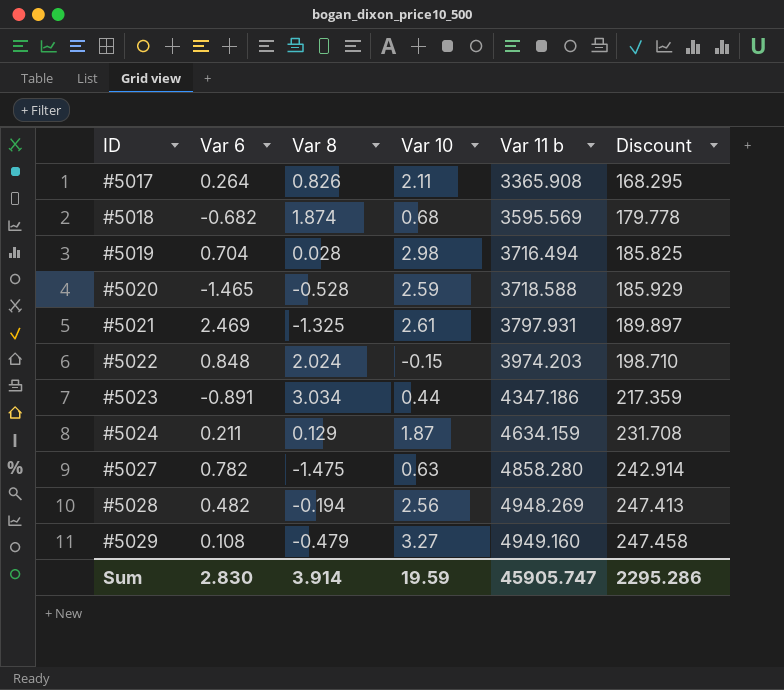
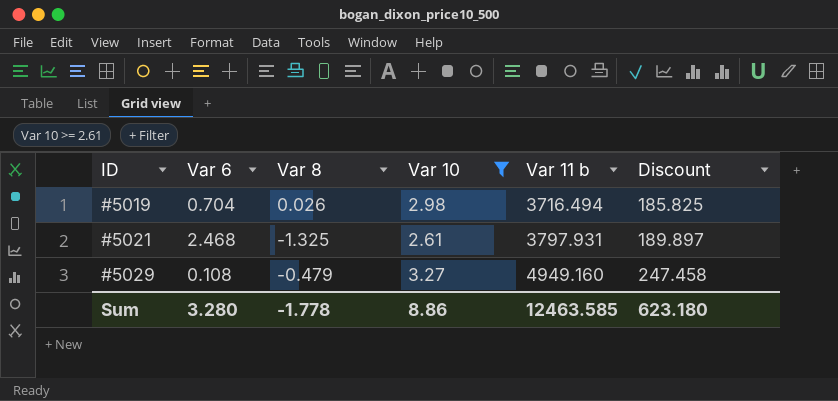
filter: none -> Var 10 >= 2.61
#5019 | Var 8: 0.028 -> 0.026
#5021 | Var 6: 2.469 -> 2.468
Sum | Var 6: 2.830 -> 3.280
Sum | Var 8: 3.914 -> -1.778
Sum | Var 10: 19.59 -> 8.86
Sum | Var 11 b: 45905.747 -> 12463.585
Sum | Discount: 2295.286 -> 623.180

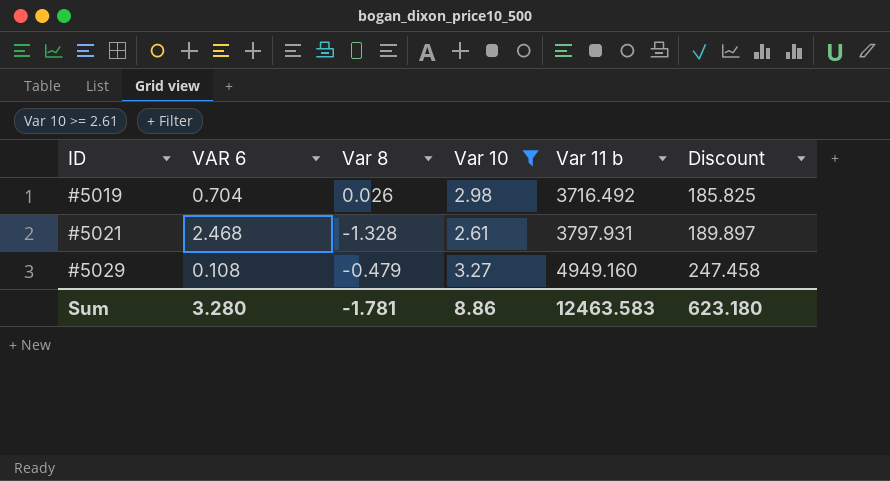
column name: Var 6 -> VAR 6
#5019 | Var 11 b: 3716.494 -> 3716.492
#5021 | Var 8: -1.325 -> -1.328
Sum | Var 8: -1.778 -> -1.781
Sum | Var 11 b: 12463.585 -> 12463.583

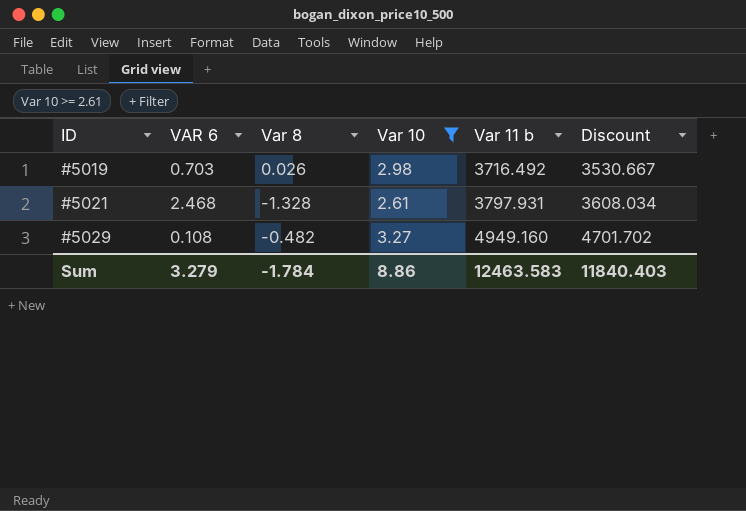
column Discount | formula: [Var 11 b] * 0.05 -> [Var 11 b] * 0.95
#5019 | VAR 6: 0.704 -> 0.703
#5029 | Var 8: -0.479 -> -0.482
Sum | VAR 6: 3.280 -> 3.279
Sum | Var 8: -1.781 -> -1.784
Sum | Discount: 623.180 -> 11840.403

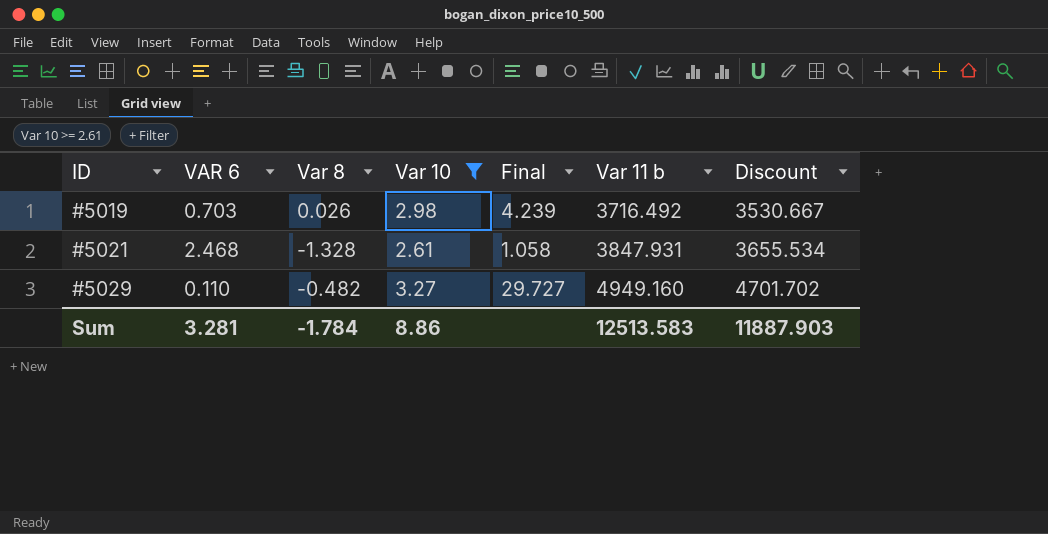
column Final | formula: none -> [Var 10] / [VAR 6]
#5021 | Var 11 b: 3797.931 -> 3847.931
#5021 | Discount: 3608.034 -> 3655.534
#5029 | VAR 6: 0.108 -> 0.110
Sum | VAR 6: 3.279 -> 3.281
Sum | Var 11 b: 12463.583 -> 12513.583
Sum | Discount: 11840.403 -> 11887.903

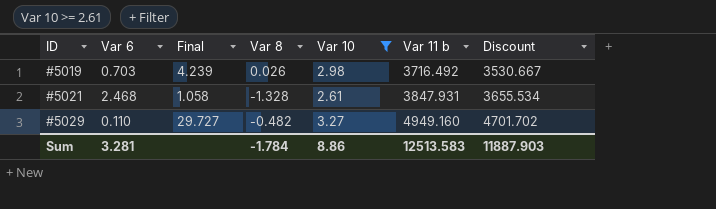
column name: VAR 6 -> Var 6
column Final | position: 5 -> 3

